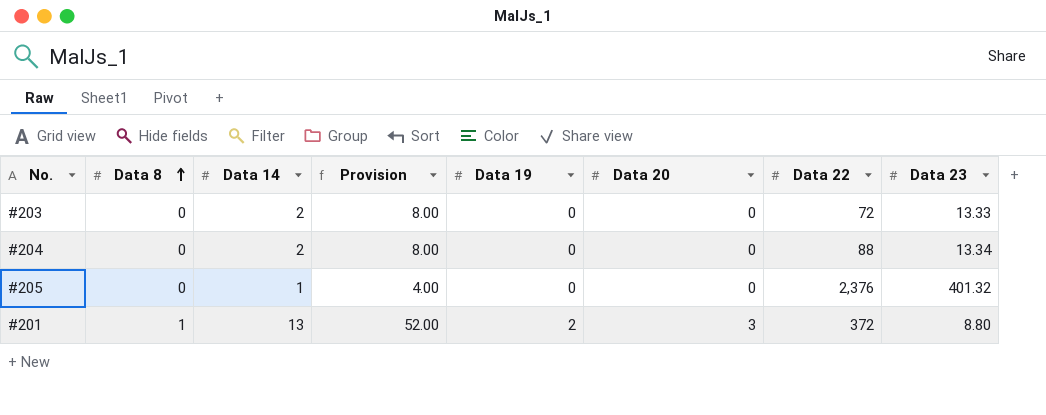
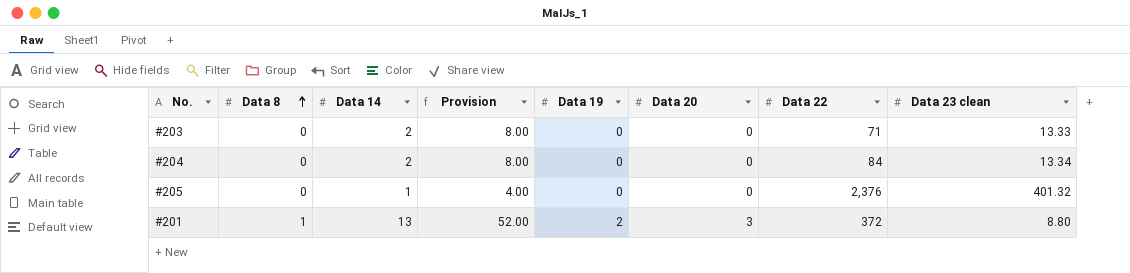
column name: Data 23 -> Data 23 clean
#203 | Data 22: 72 -> 71
#204 | Data 22: 88 -> 84

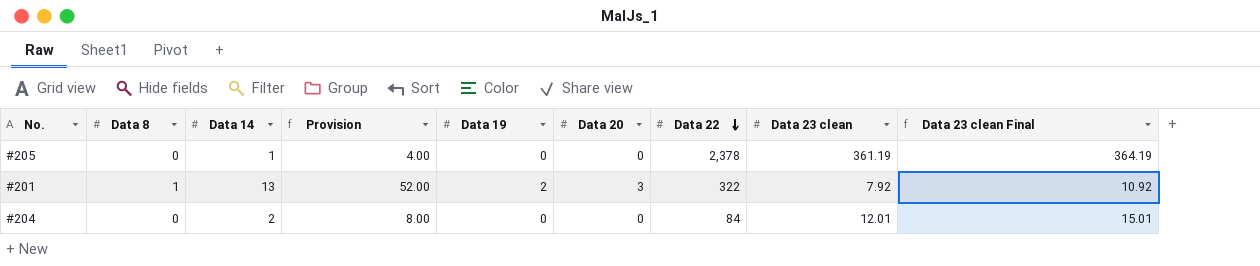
row order: Data 8 ascending -> Data 22 descending
column Data 23 clean Final | formula: none -> [Data 23 clean] + 3
row #203: 0 | 2 | 8.00 | 0 | 0 | 71 | 13.33 -> none
#205 | Data 22: 2,376 -> 2,378
#205 | Data 23 clean: 401.32 -> 361.19
#201 | Data 22: 372 -> 322
#201 | Data 23 clean: 8.80 -> 7.92
#204 | Data 23 clean: 13.34 -> 12.01

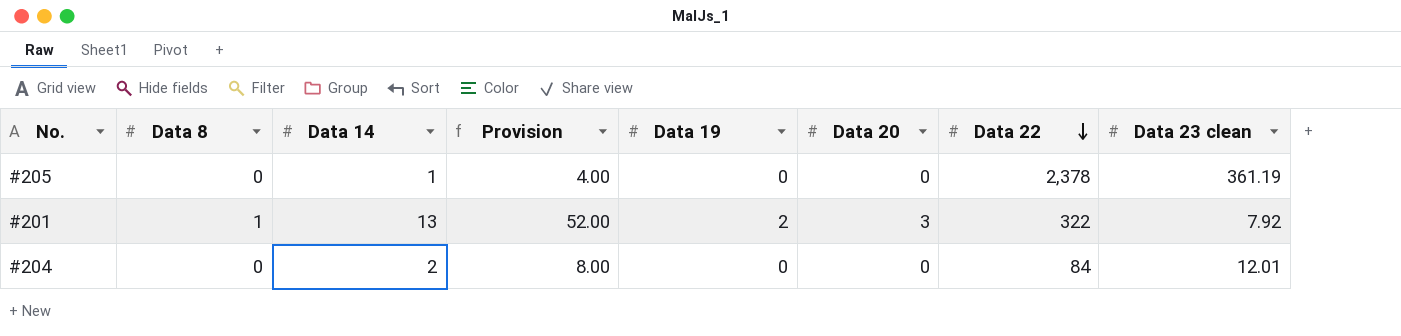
column Data 23 clean Final | formula: [Data 23 clean] + 3 -> none

